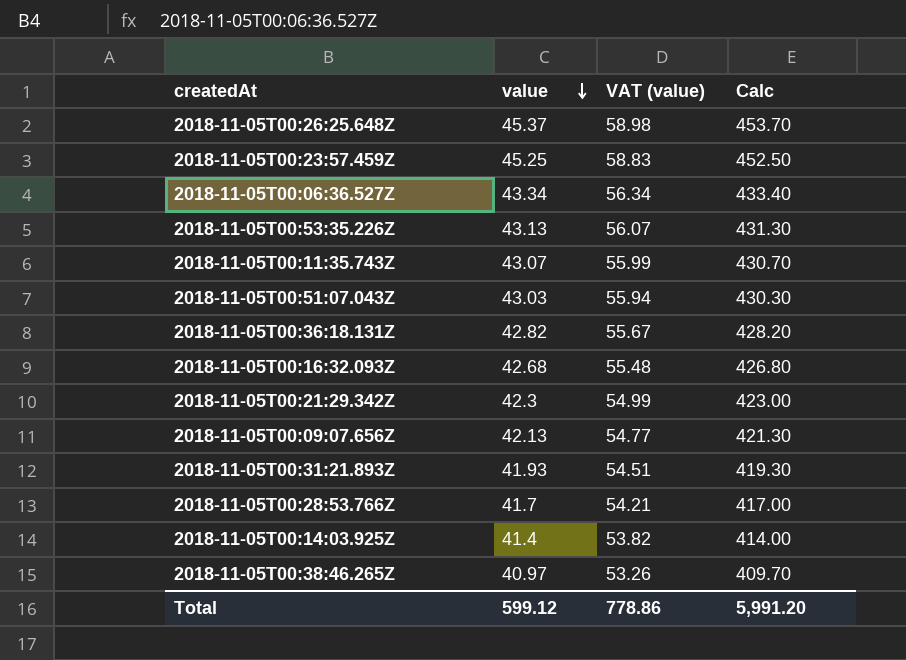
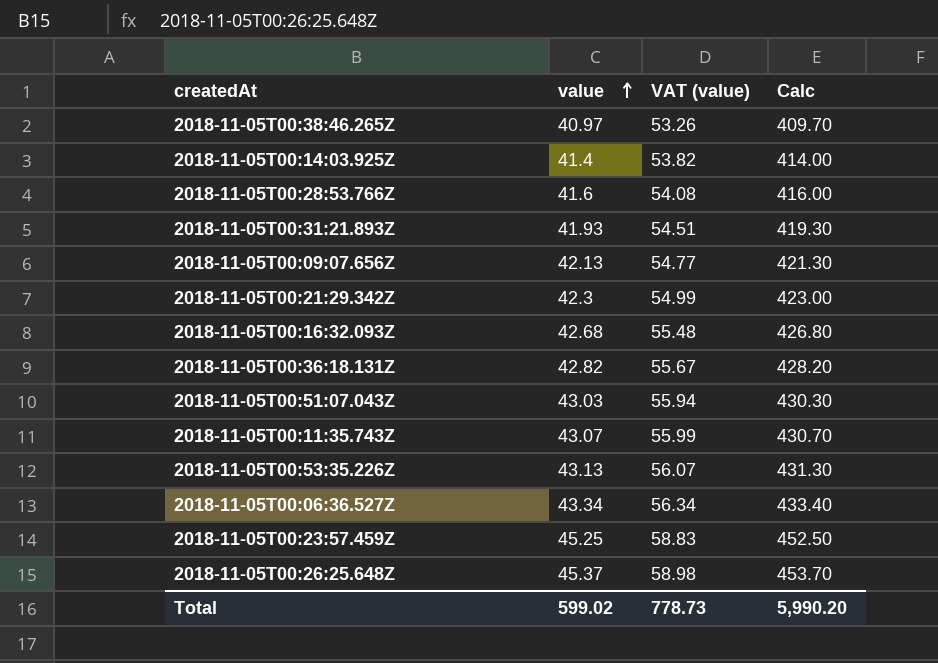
row order: value descending -> value ascending
2018-11-05T00:28:53.766Z | value: 41.7 -> 41.6
2018-11-05T00:28:53.766Z | VAT (value): 54.21 -> 54.08
2018-11-05T00:28:53.766Z | Calc: 417.00 -> 416.00
Total | value: 599.12 -> 599.02
Total | VAT (value): 778.86 -> 778.73
Total | Calc: 5,991.20 -> 5,990.20

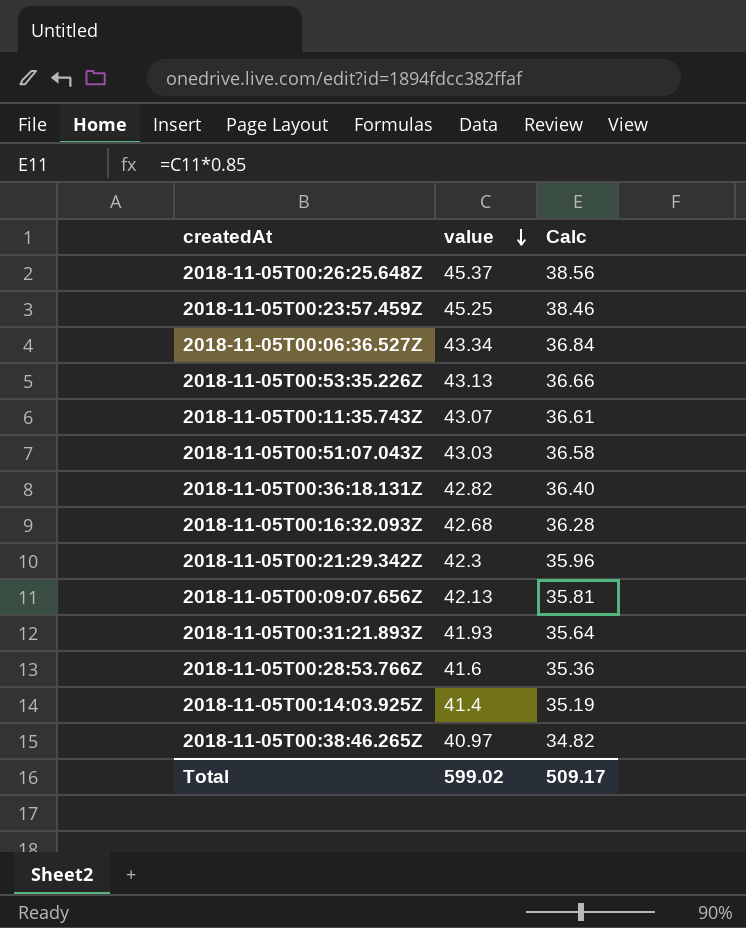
row order: value ascending -> value descending
column VAT (value) | formula: [value] * 1.3 -> none
column Calc | formula: [value] * 10 -> [value] * 0.85
Total | Calc: 5,990.20 -> 509.17

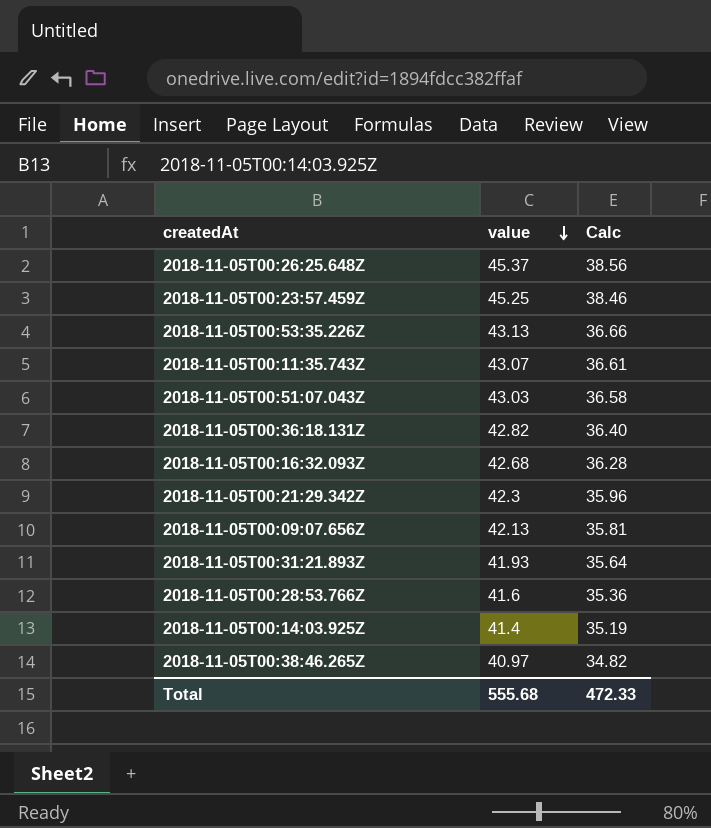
row 2018-11-05T00:06:36.527Z: 43.34 | 36.84 -> none
Total | value: 599.02 -> 555.68
Total | Calc: 509.17 -> 472.33

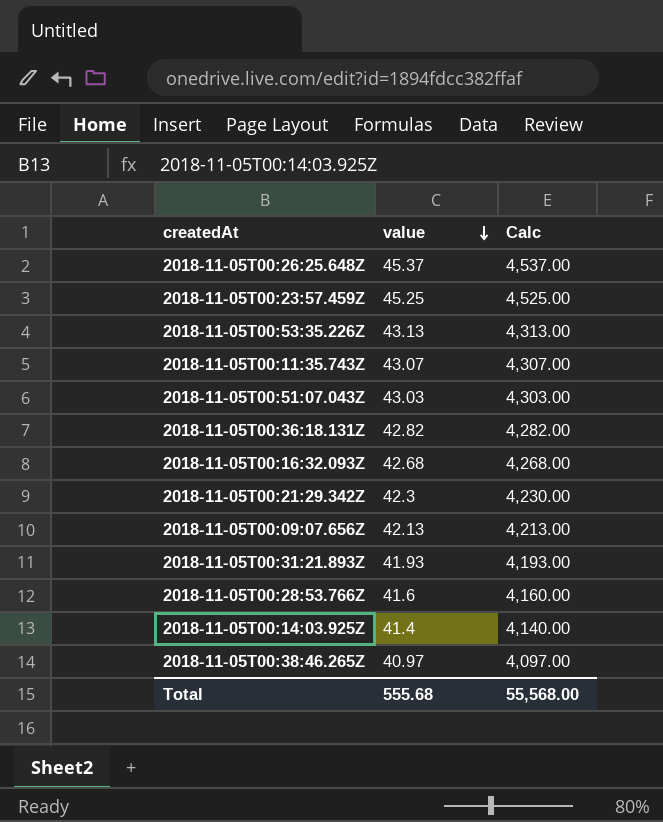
column Calc | formula: [value] * 0.85 -> [value] * 100
Total | Calc: 472.33 -> 55,568.00

